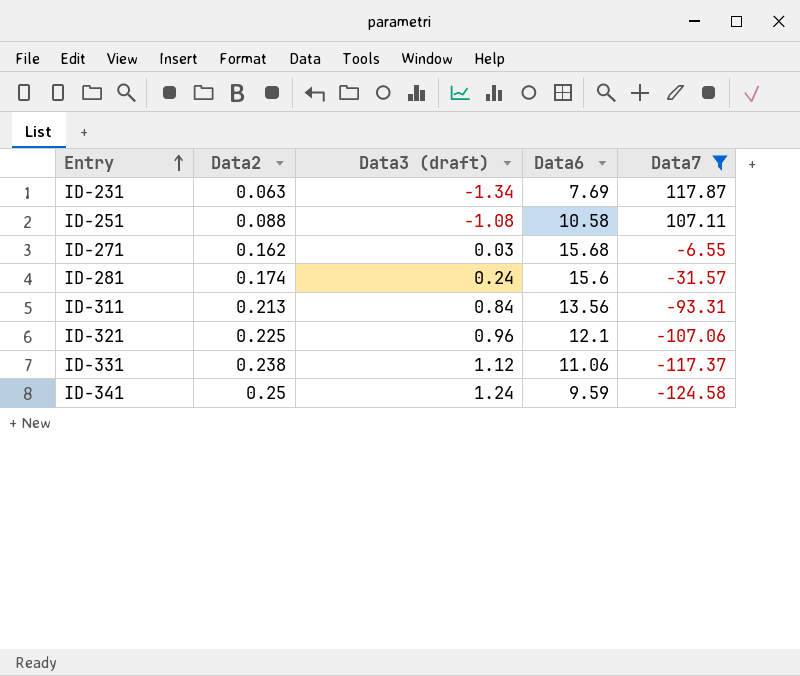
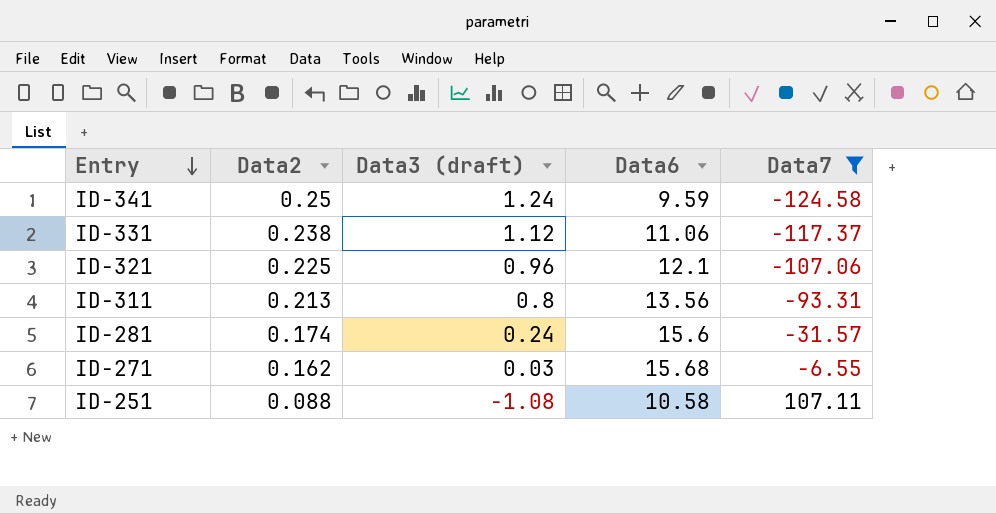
row order: Entry ascending -> Entry descending
row ID-231: 0.063 | -1.34 | 7.69 | 117.87 -> none
ID-311 | Data3 (draft): 0.84 -> 0.8

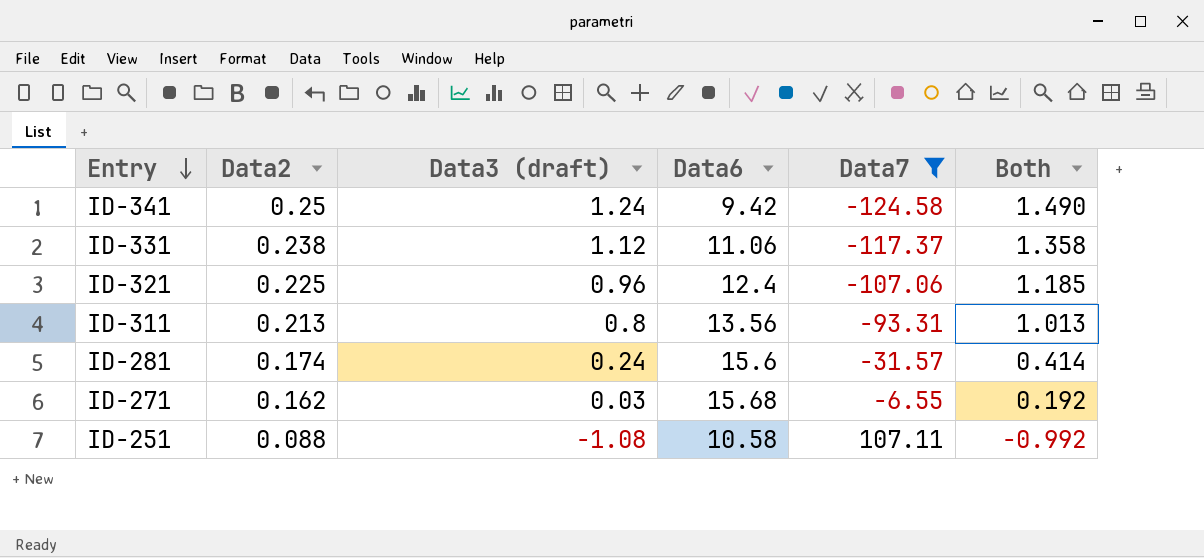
column Both | formula: none -> [Data2] + [Data3 (draft)]
ID-341 | Data6: 9.59 -> 9.42
ID-321 | Data6: 12.1 -> 12.4

